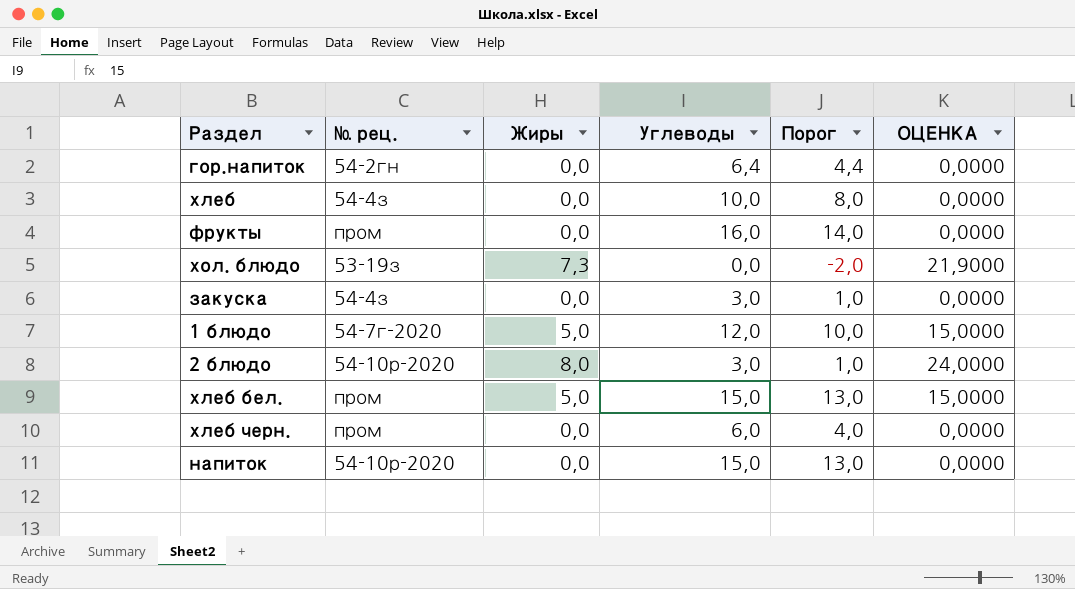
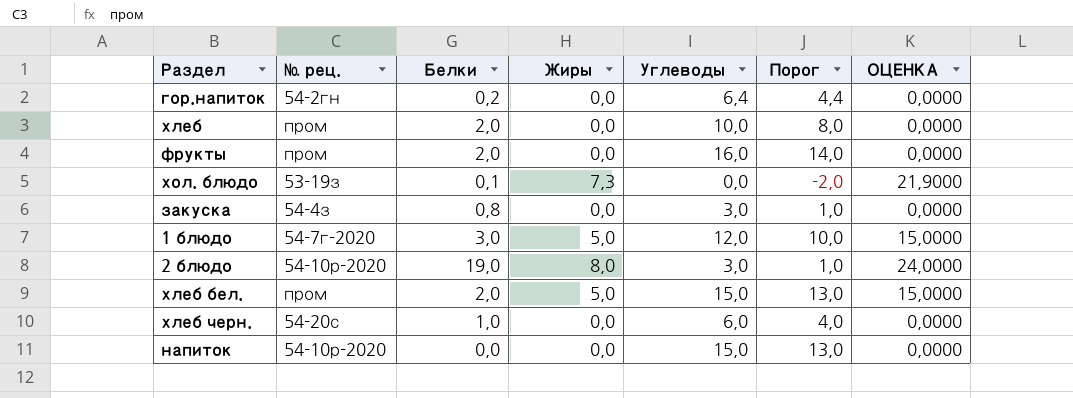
column Белки | position: none -> 3
хлеб | № рец.: 54-4з -> пром
хлеб черн. | № рец.: пром -> 54-20с

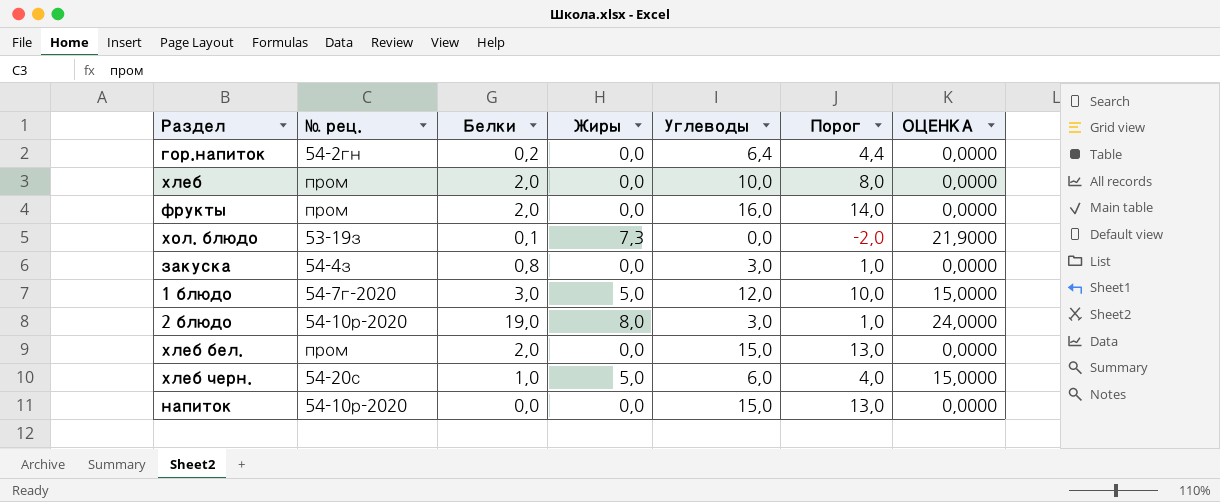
хлеб бел. | Жиры: 5,0 -> 0,0
хлеб бел. | ОЦЕНКА: 15,0000 -> 0,0000
хлеб черн. | Жиры: 0,0 -> 5,0
хлеб черн. | ОЦЕНКА: 0,0000 -> 15,0000

